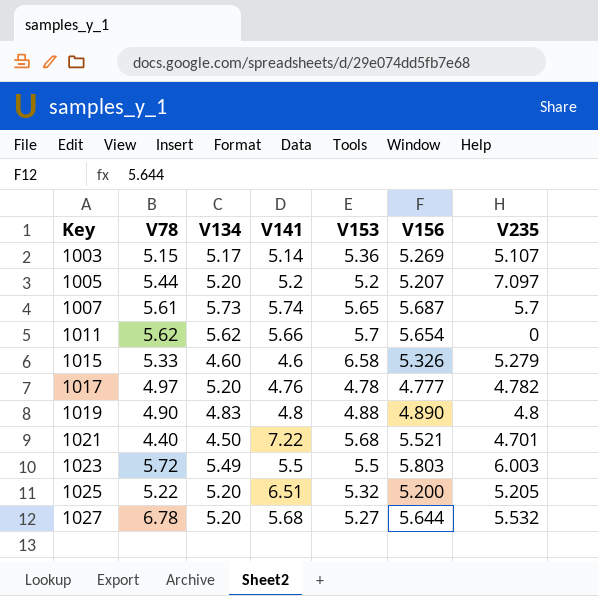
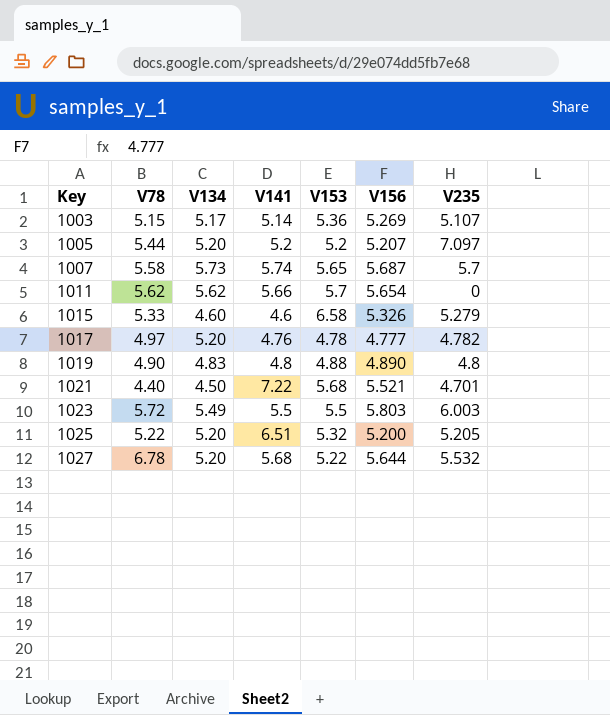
1007 | V78: 5.61 -> 5.58
1027 | V153: 5.27 -> 5.22

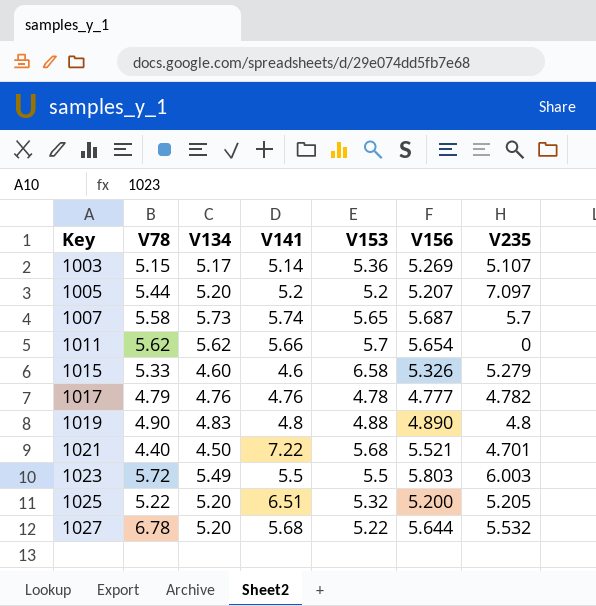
1017 | V78: 4.97 -> 4.79
1017 | V134: 5.20 -> 4.76

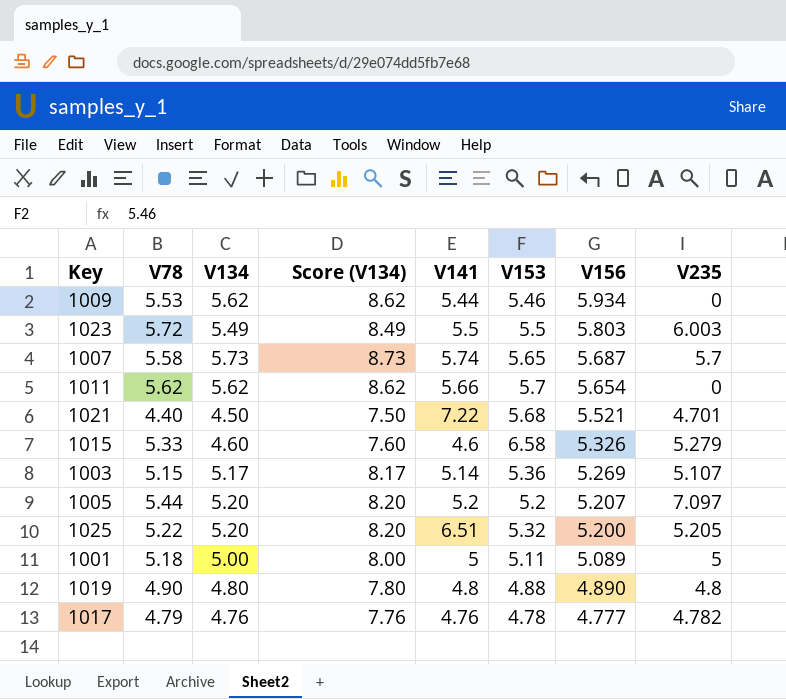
row order: Key ascending -> V156 descending
column Score (V134) | formula: none -> [V134] + 3
row 1027: 6.78 | 5.20 | 5.68 | 5.22 | 5.644 | 5.532 -> none
row 1009: none -> 5.53 | 5.62 | 8.62 | 5.44 | 5.46 | 5.934 | 0
row 1001: none -> 5.18 | 5.00 | 8.00 | 5 | 5.11 | 5.089 | 5
1019 | V134: 4.83 -> 4.80

